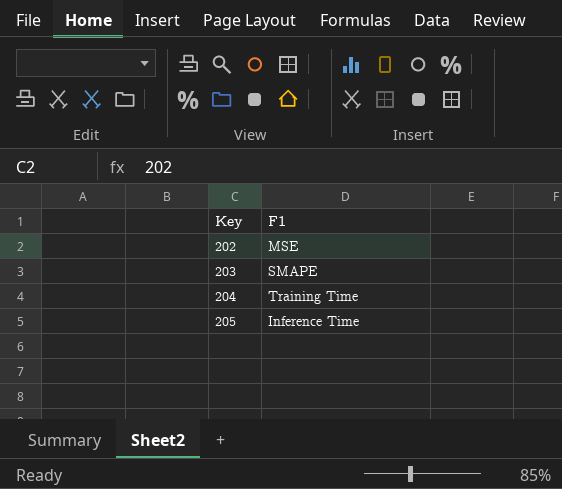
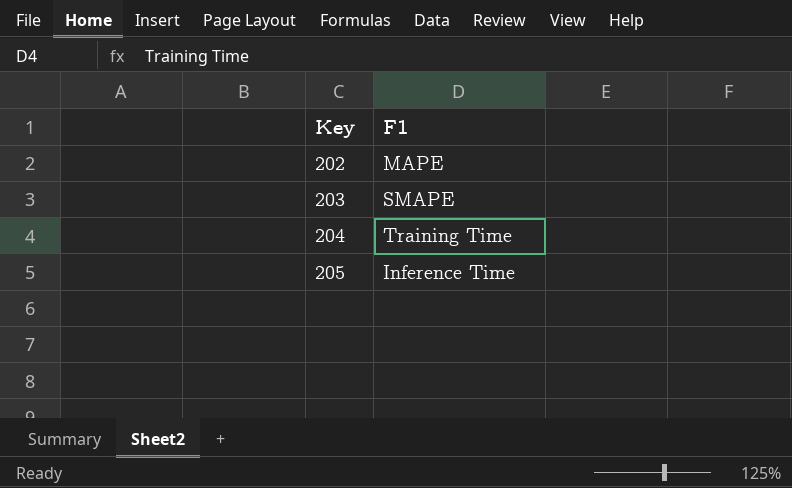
202 | F1: MSE -> MAPE

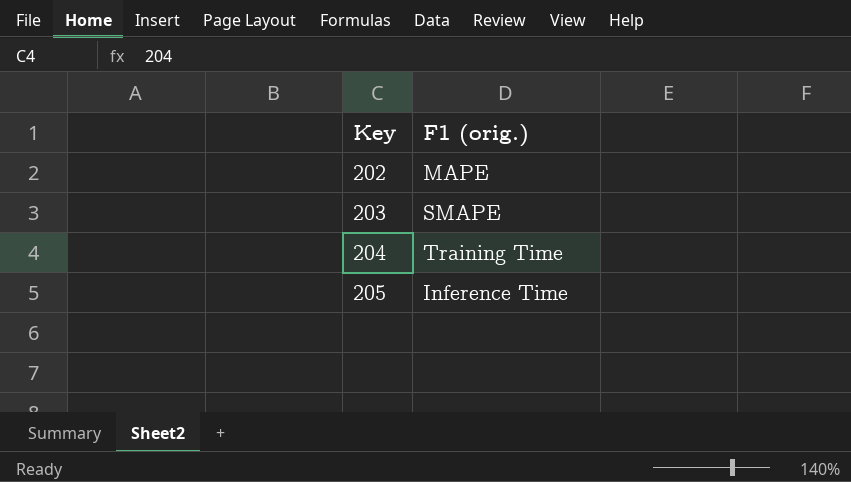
column name: F1 -> F1 (orig.)

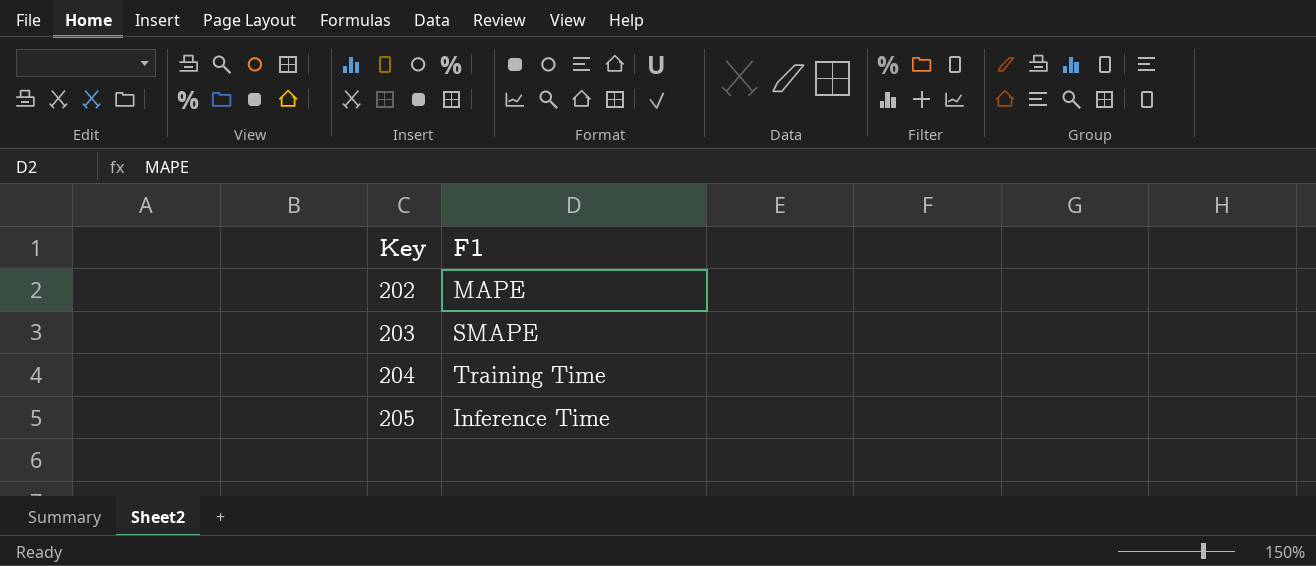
column name: F1 (orig.) -> F1

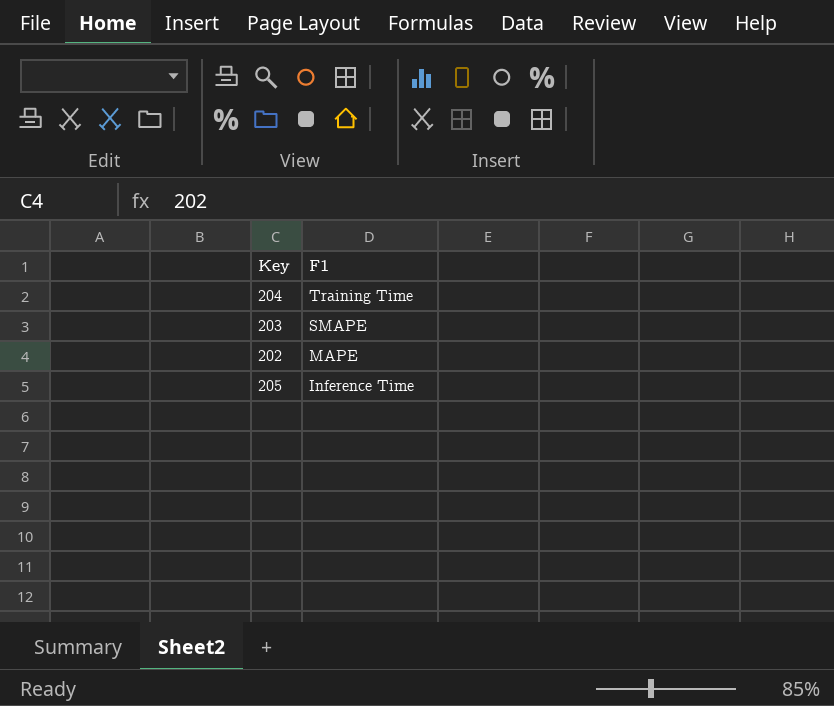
row order: Key ascending -> F1 descending

